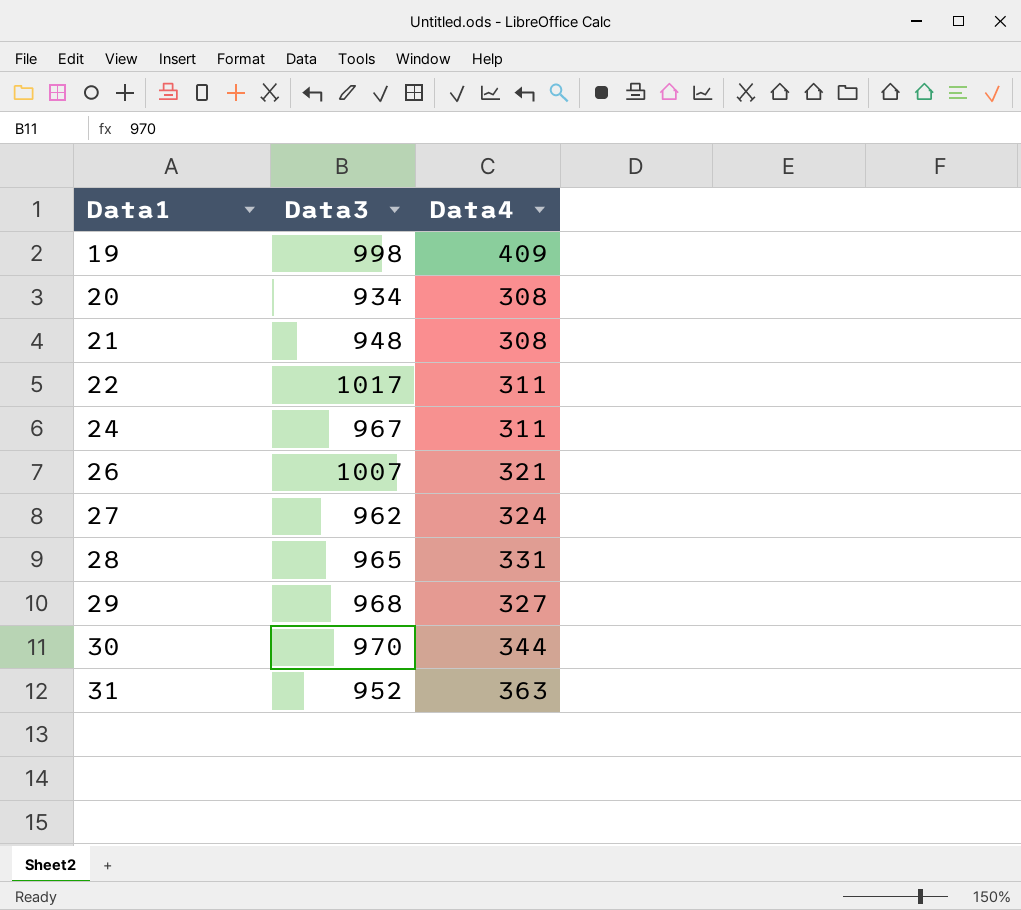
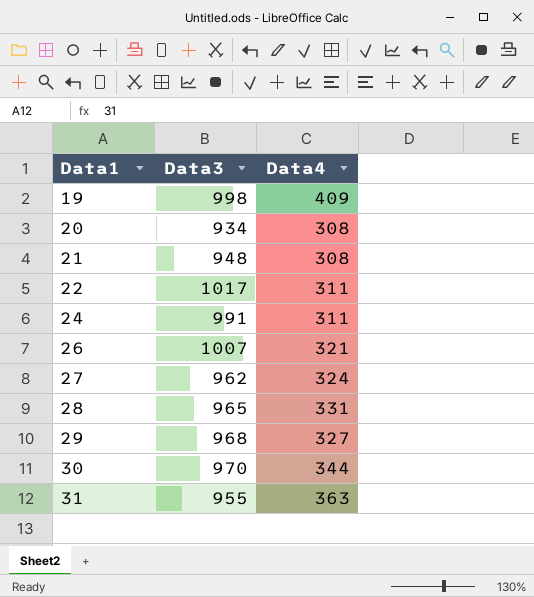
24 | Data3: 967 -> 991
31 | Data3: 952 -> 955

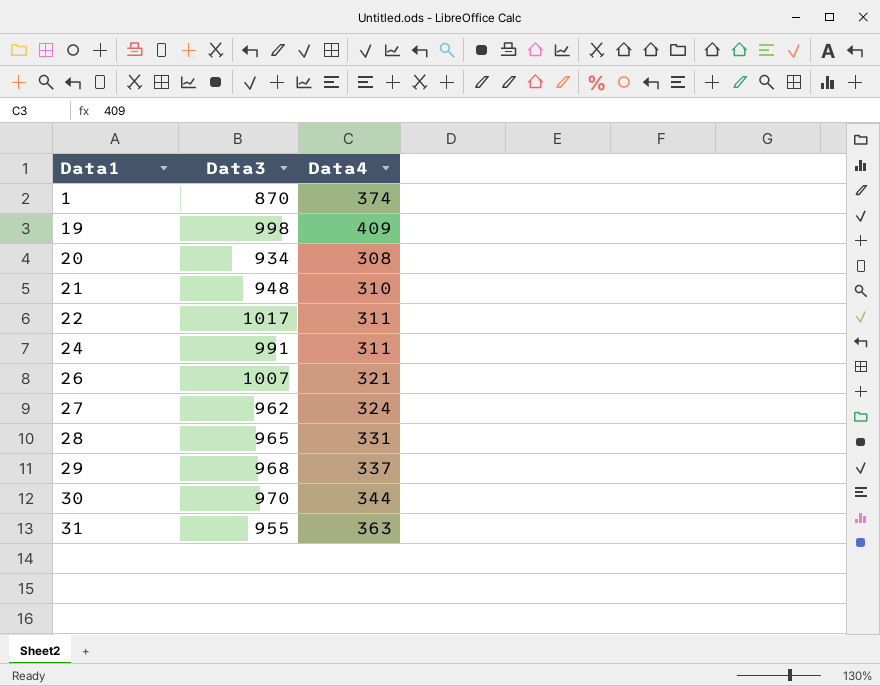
row 1: none -> 870 | 374
21 | Data4: 308 -> 310
29 | Data4: 327 -> 337

